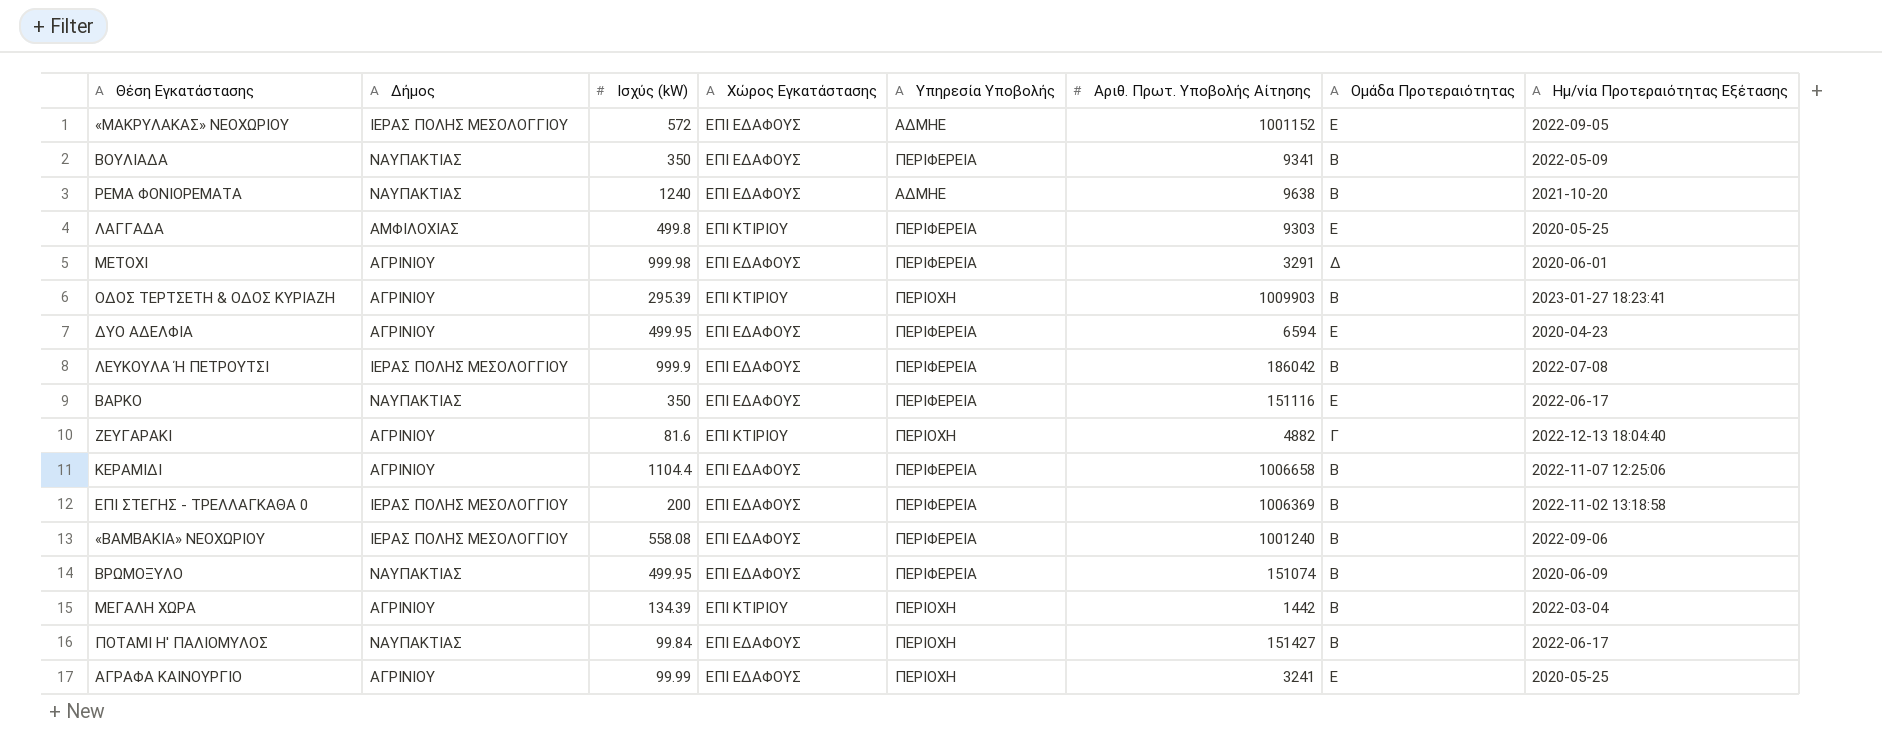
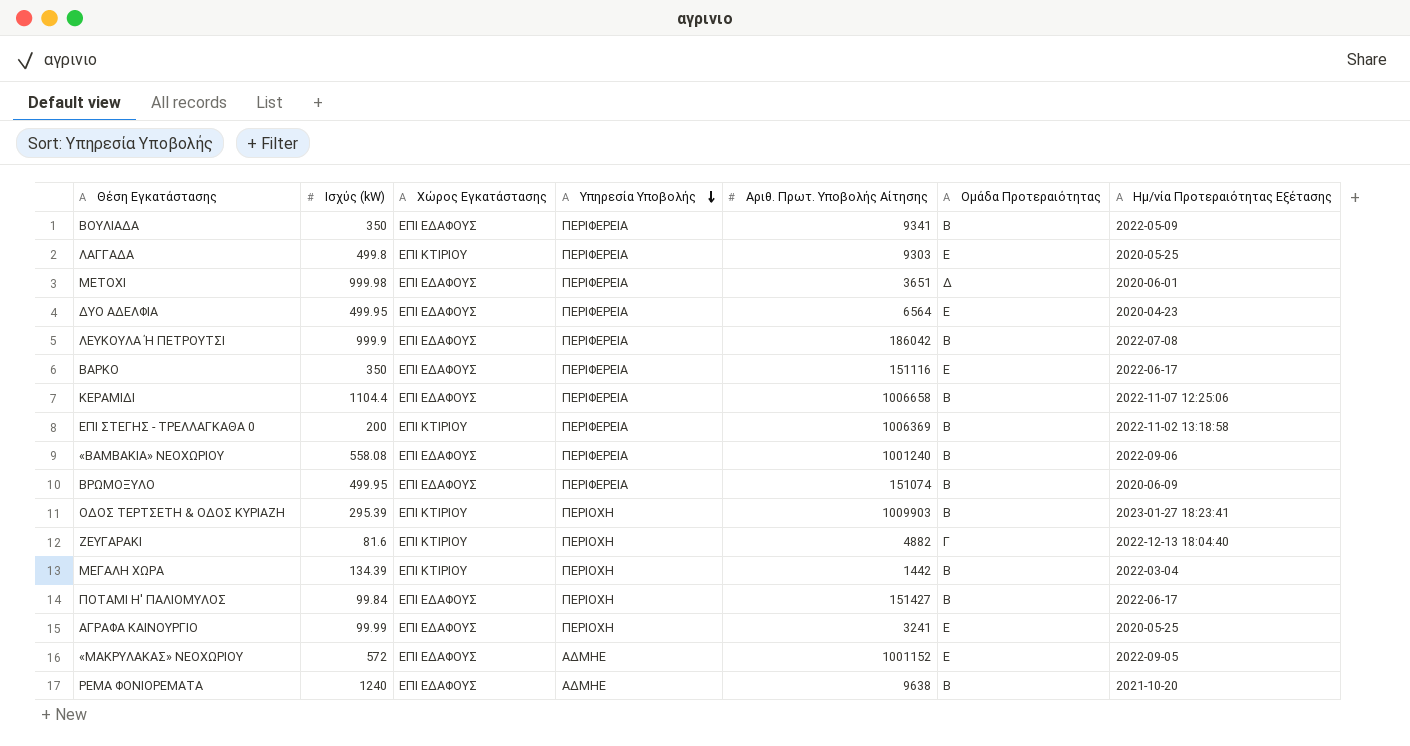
row order: none -> Υπηρεσία Υποβολής descending
column Δήμος | position: 2 -> none
ΜΕΤΟΧΙ | Αριθ. Πρωτ. Υποβολής Αίτησης: 3291 -> 3651
ΔΥΟ ΑΔΕΛΦΙΑ | Αριθ. Πρωτ. Υποβολής Αίτησης: 6594 -> 6564
ΕΠΙ ΣΤΕΓΗΣ - ΤΡΕΛΛΑΓΚΑΘΑ 0 | Χώρος Εγκατάστασης: ΕΠΙ ΕΔΑΦΟΥΣ -> ΕΠΙ ΚΤΙΡΙΟΥ

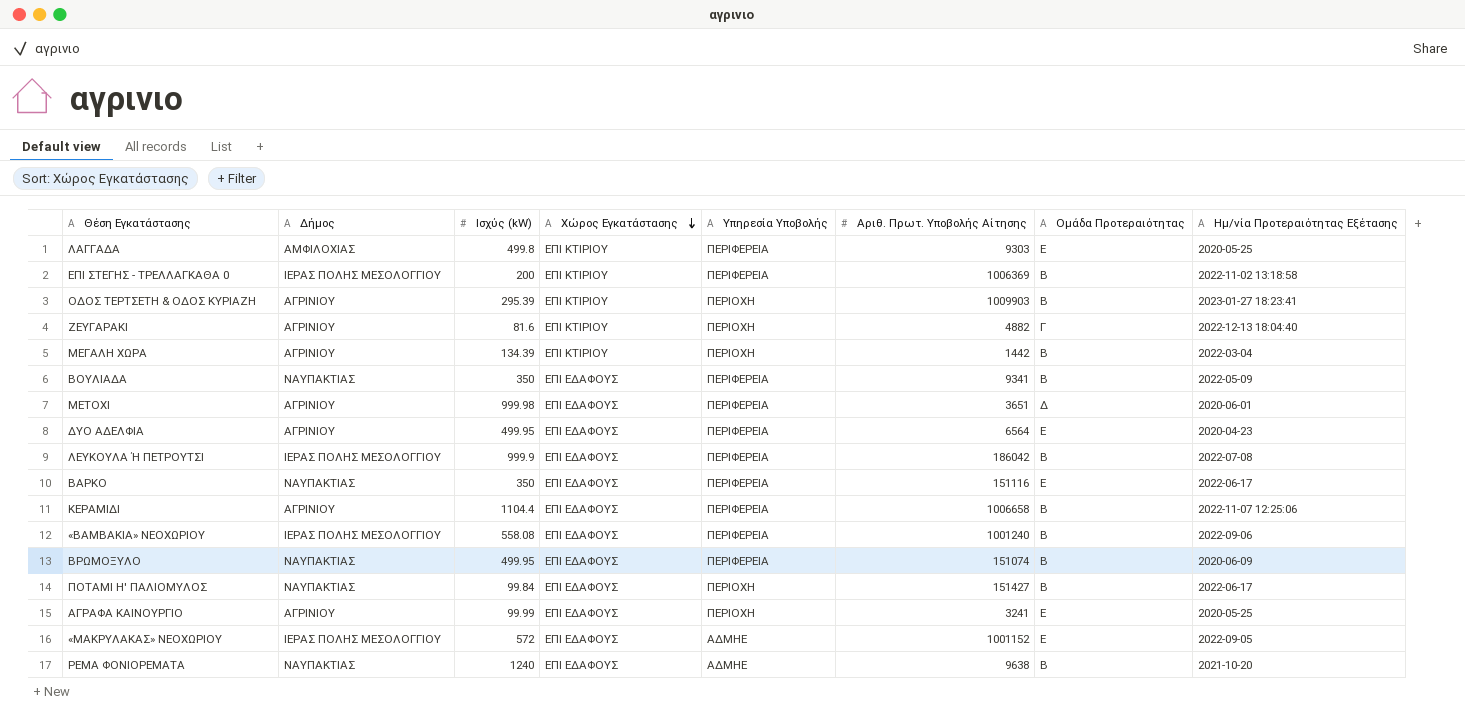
row order: Υπηρεσία Υποβολής descending -> Χώρος Εγκατάστασης descending
column Δήμος | position: none -> 2

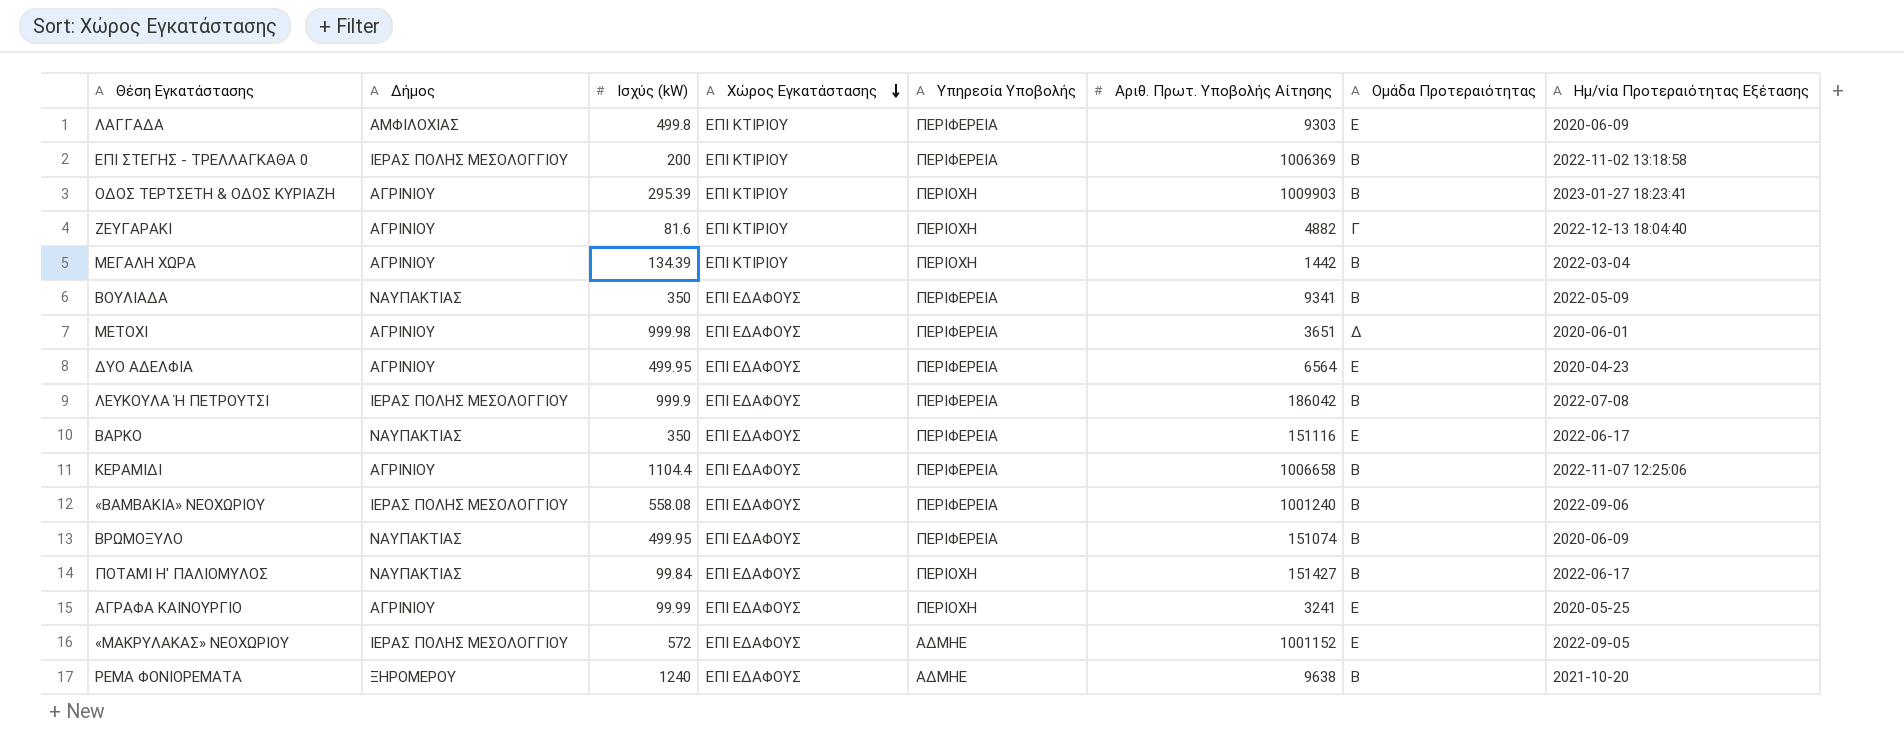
ΛΑΓΓΑΔΑ | Ημ/νία Προτεραιότητας Εξέτασης: 2020-05-25 -> 2020-06-09
ΡΕΜΑ ΦOΝIΟΡΕΜΑΤΑ | Δήμος: ΝΑΥΠΑΚΤΙΑΣ -> ΞΗΡΟΜΕΡΟΥ

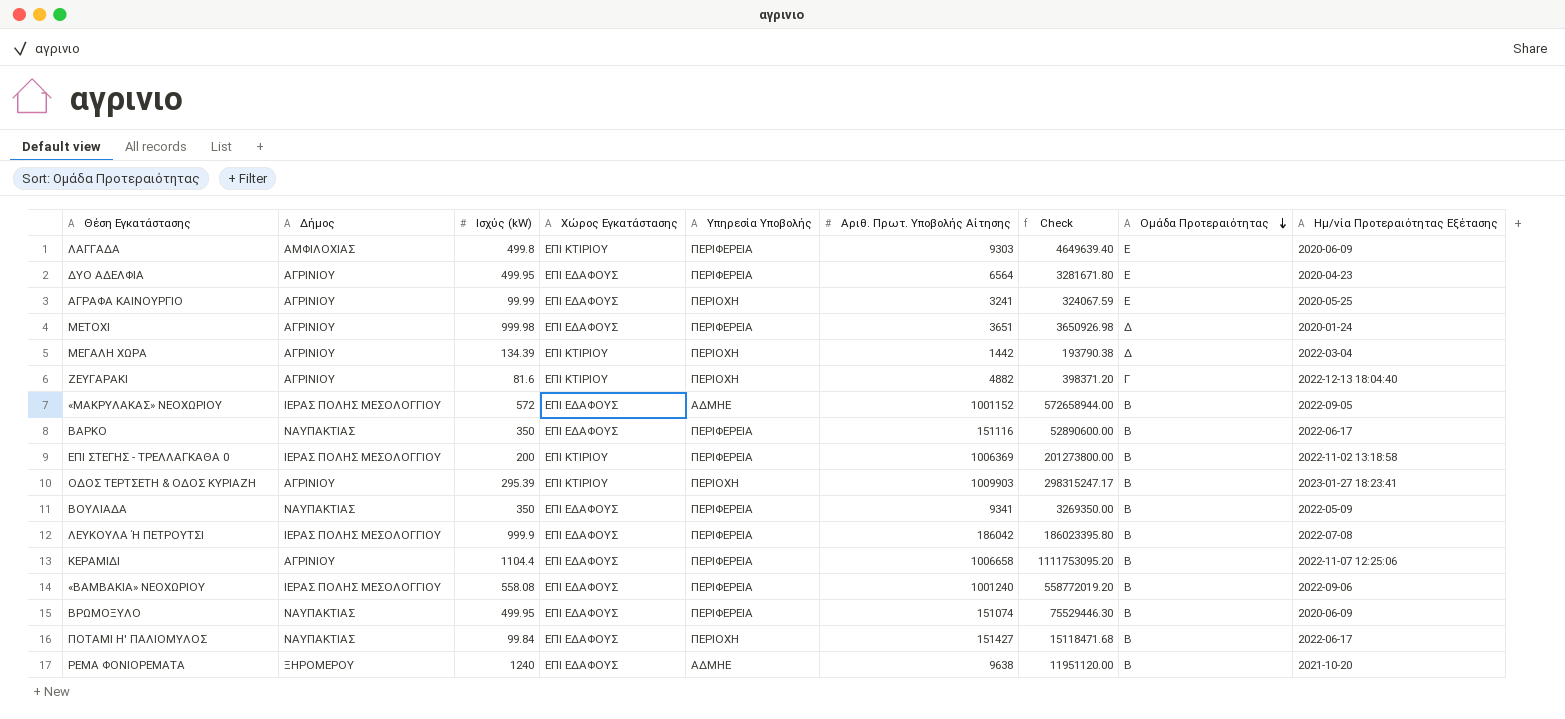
row order: Χώρος Εγκατάστασης descending -> Ομάδα Προτεραιότητας descending
column Check | formula: none -> [Ισχύς (kW)] * [Αριθ. Πρωτ. Υποβολής Αίτησης]
ΜΕΤΟΧΙ | Ημ/νία Προτεραιότητας Εξέτασης: 2020-06-01 -> 2020-01-24
ΜΕΓΑΛΗ ΧΩΡΑ | Ομάδα Προτεραιότητας: Β -> Δ
«ΜΑΚΡΥΛΑΚΑΣ» ΝΕΟΧΩΡΙΟΥ | Ομάδα Προτεραιότητας: Ε -> Β
ΒΑΡΚΟ | Ομάδα Προτεραιότητας: Ε -> Β

